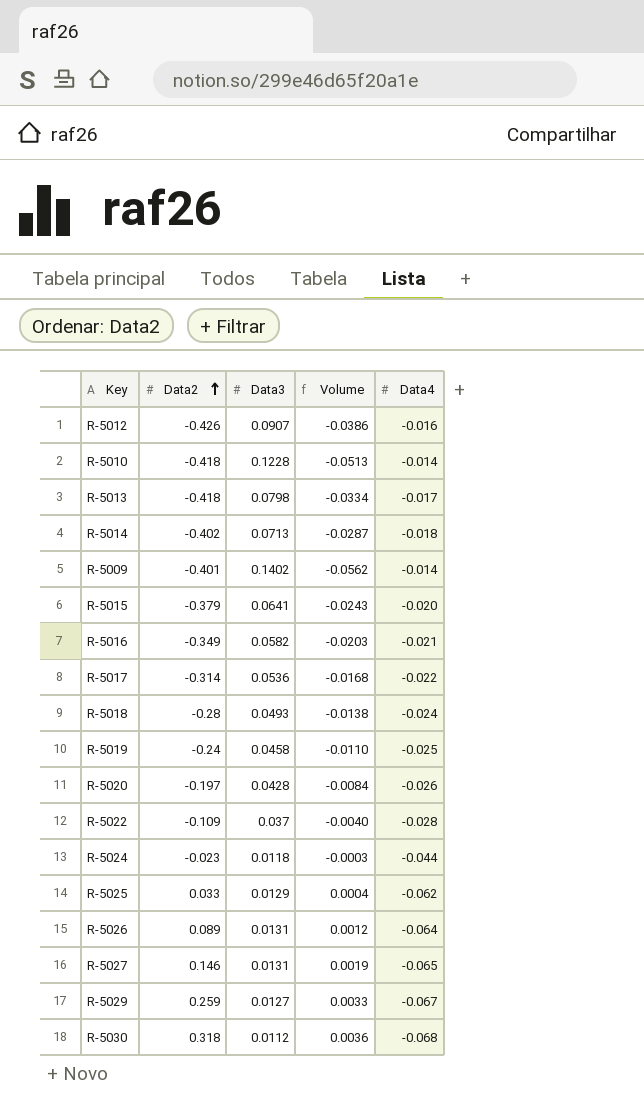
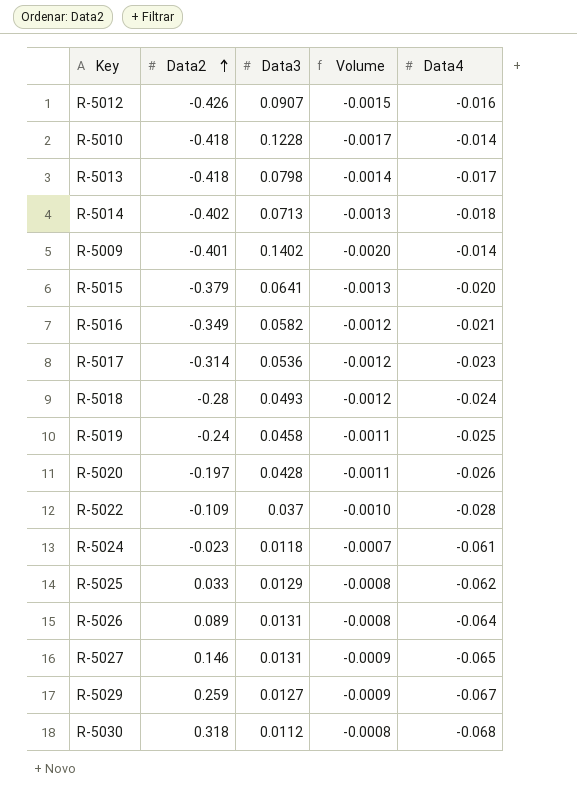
column Volume | formula: [Data2] * [Data3] -> [Data3] * [Data4]
R-5017 | Data4: -0.022 -> -0.023
R-5024 | Data4: -0.044 -> -0.061

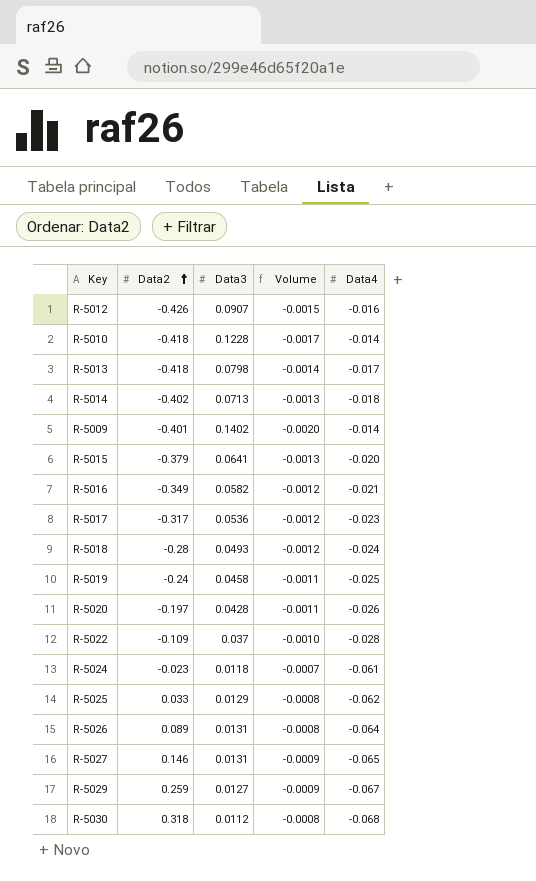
R-5017 | Data2: -0.314 -> -0.317

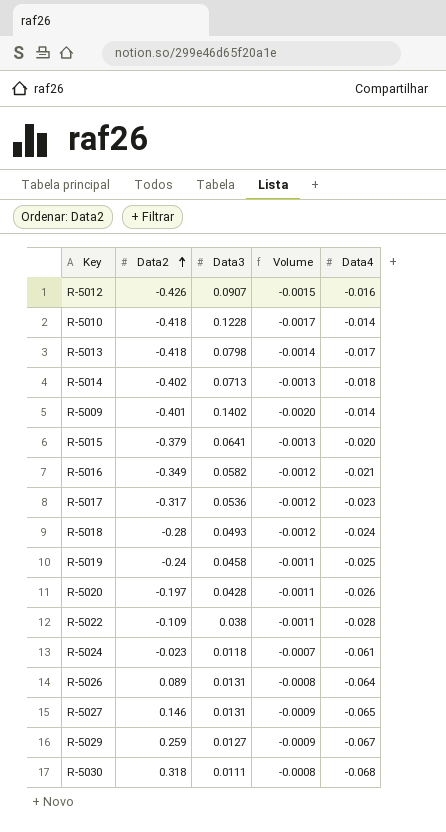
row R-5025: 0.033 | 0.0129 | -0.0008 | -0.062 -> none
R-5022 | Data3: 0.037 -> 0.038
R-5022 | Volume: -0.0010 -> -0.0011
R-5030 | Data3: 0.0112 -> 0.0111

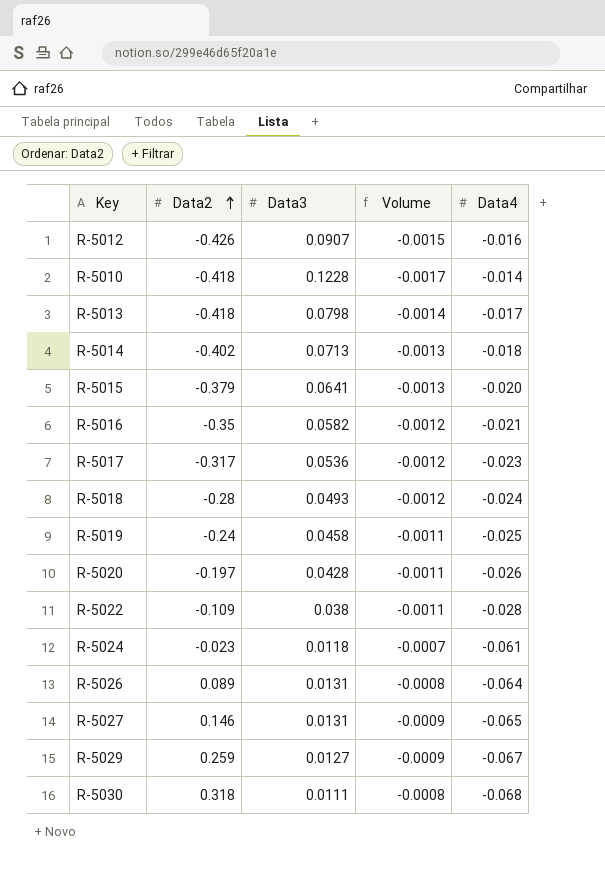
row R-5009: -0.401 | 0.1402 | -0.0020 | -0.014 -> none
R-5016 | Data2: -0.349 -> -0.35

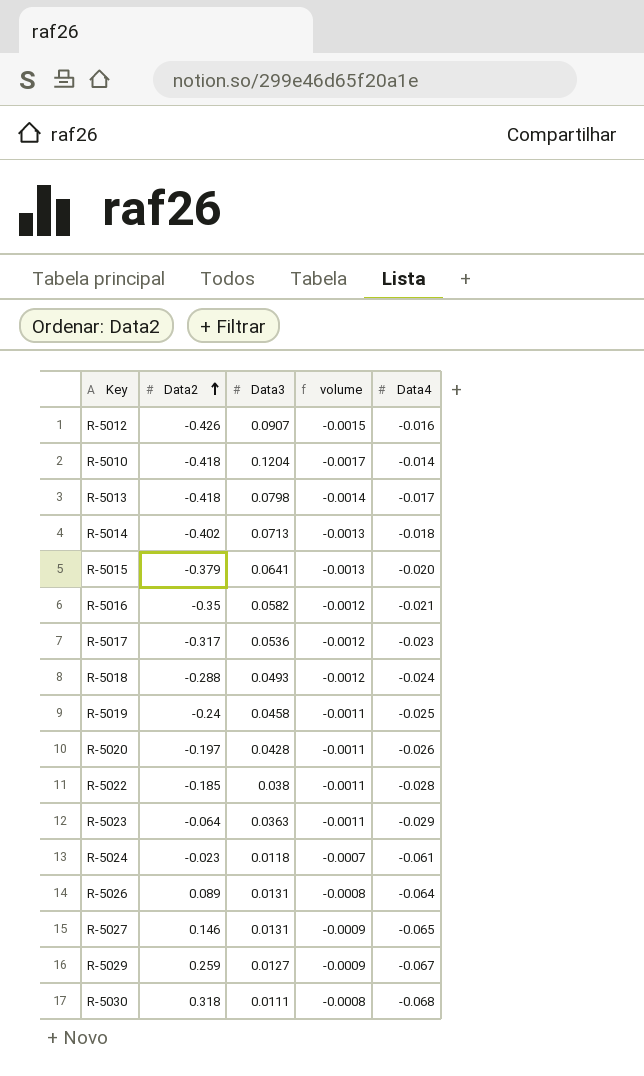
column name: Volume -> volume
R-5010 | Data3: 0.1228 -> 0.1204
R-5018 | Data2: -0.28 -> -0.288
R-5022 | Data2: -0.109 -> -0.185
row R-5023: none -> -0.064 | 0.0363 | -0.0011 | -0.029

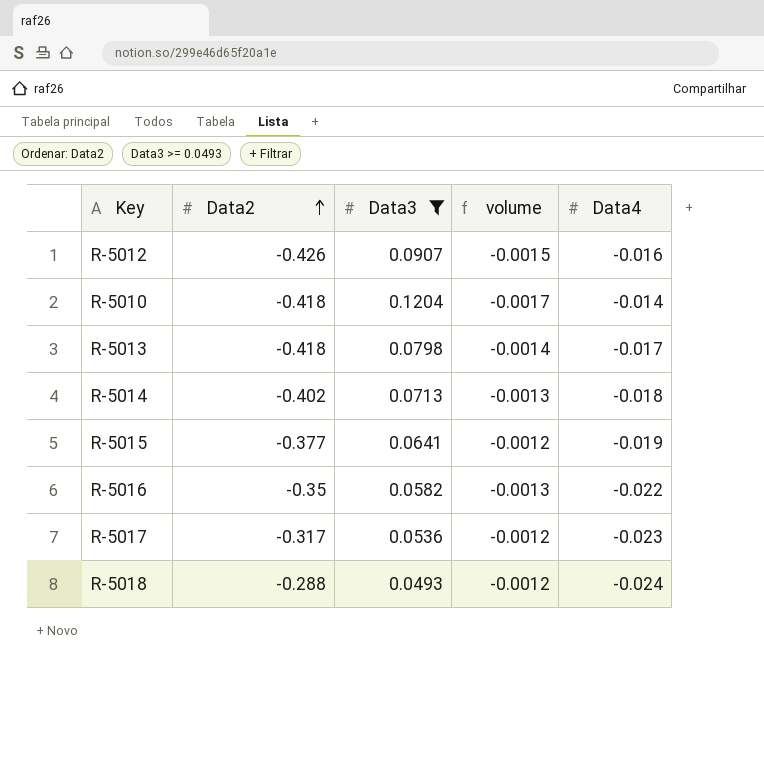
filter: none -> Data3 >= 0.0493
R-5015 | Data2: -0.379 -> -0.377
R-5015 | volume: -0.0013 -> -0.0012
R-5015 | Data4: -0.020 -> -0.019
R-5016 | volume: -0.0012 -> -0.0013
R-5016 | Data4: -0.021 -> -0.022

